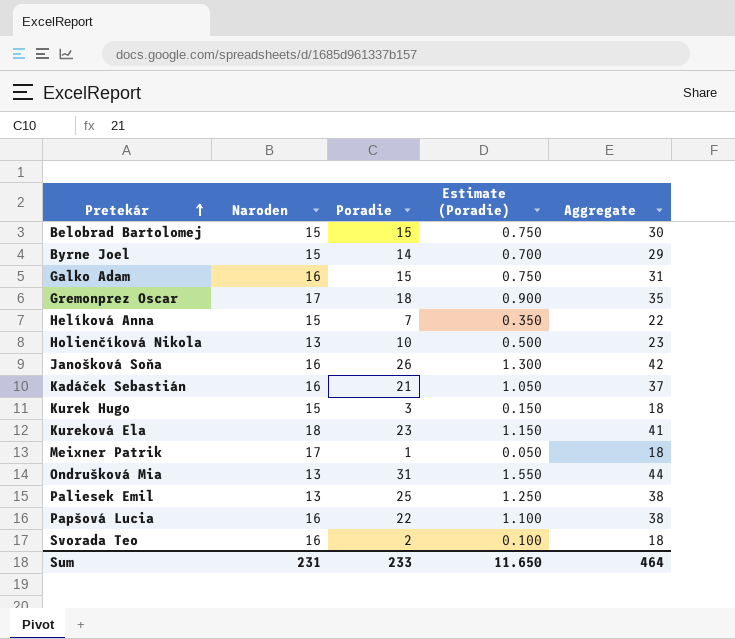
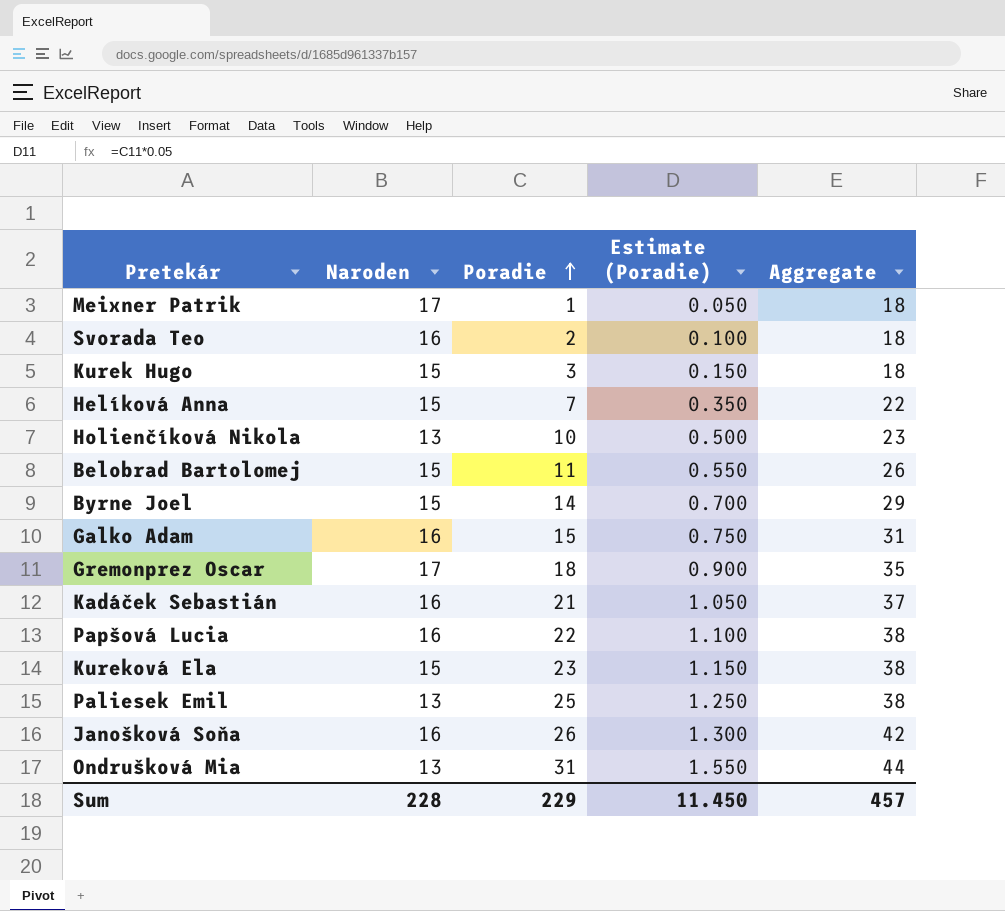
row order: Pretekár ascending -> Poradie ascending
Belobrad Bartolomej | Poradie: 15 -> 11
Belobrad Bartolomej | Estimate (Poradie): 0.750 -> 0.550
Belobrad Bartolomej | Aggregate: 30 -> 26
Kureková Ela | Naroden: 18 -> 15
Kureková Ela | Aggregate: 41 -> 38
Sum | Naroden: 231 -> 228
Sum | Poradie: 233 -> 229
Sum | Estimate (Poradie): 11.650 -> 11.450
Sum | Aggregate: 464 -> 457

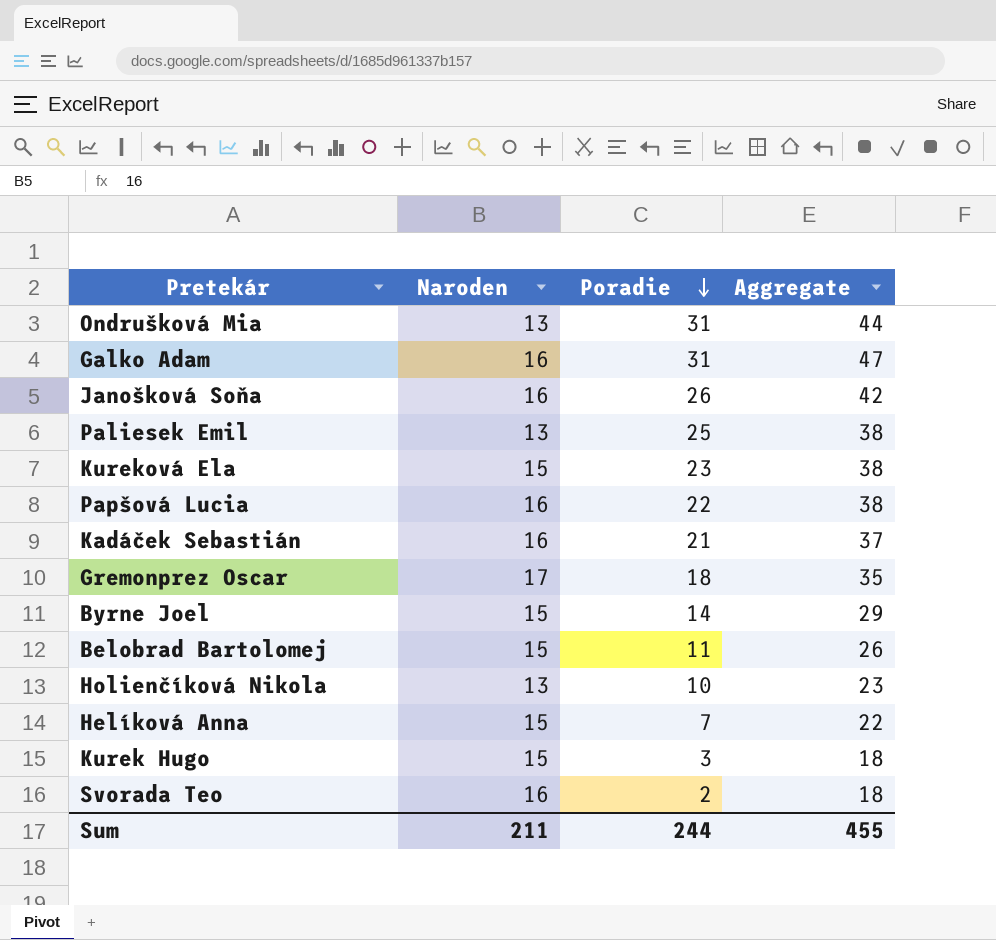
row order: Poradie ascending -> Poradie descending
column Estimate (Poradie) | formula: [Poradie] * 0.05 -> none
row Meixner Patrik: 17 | 1 | 0.050 | 18 -> none
Galko Adam | Poradie: 15 -> 31
Galko Adam | Aggregate: 31 -> 47
Sum | Naroden: 228 -> 211
Sum | Poradie: 229 -> 244
Sum | Aggregate: 457 -> 455

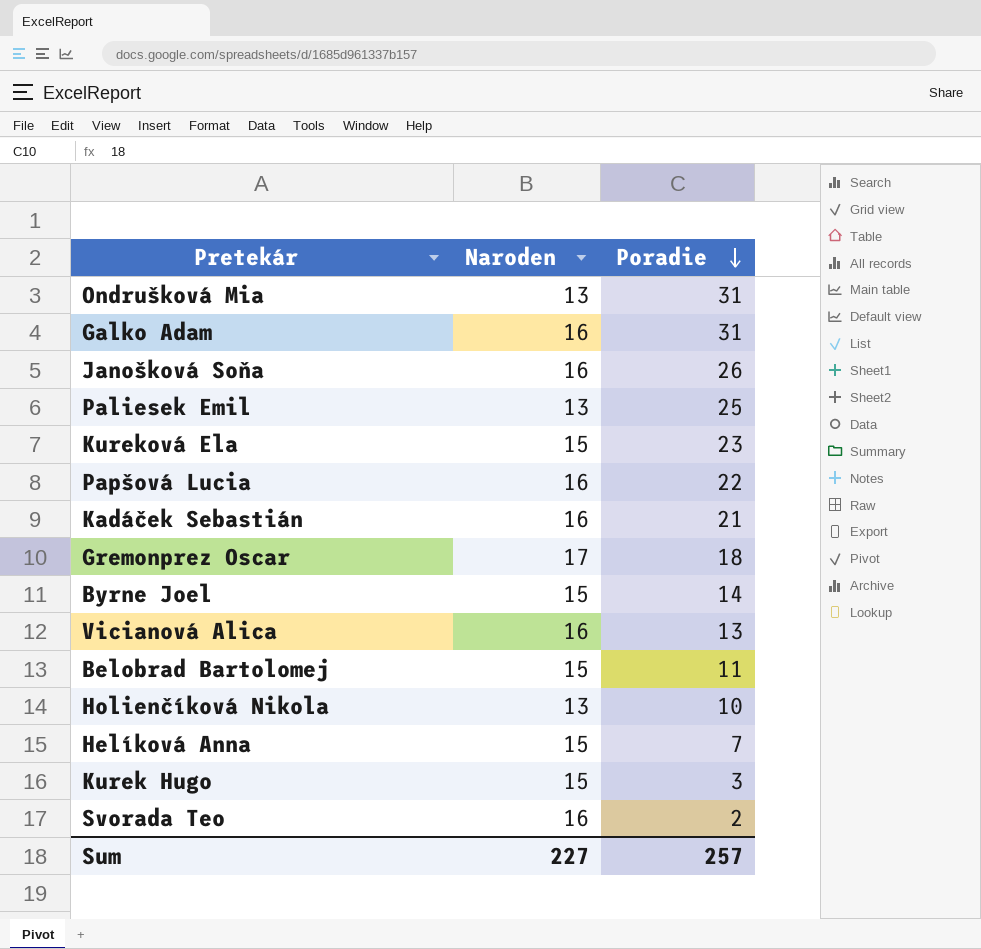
column Aggregate | formula: [Naroden] + [Poradie] -> none
row Vicianová Alica: none -> 16 | 13
Sum | Naroden: 211 -> 227
Sum | Poradie: 244 -> 257

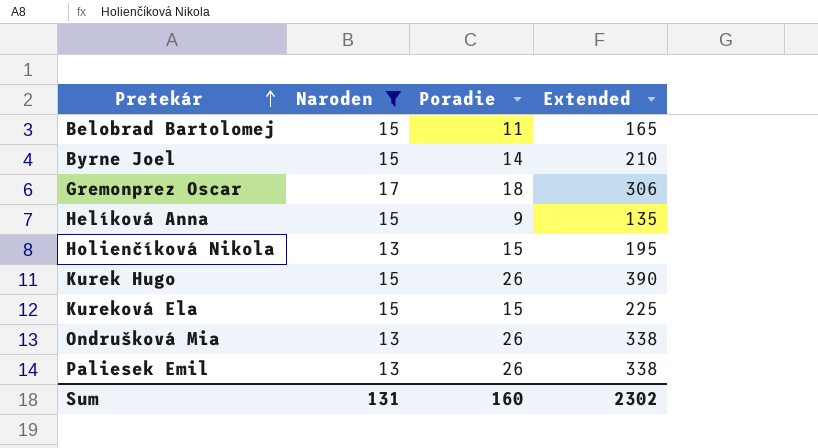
filter: none -> Naroden != 16
row order: Poradie descending -> Pretekár ascending
column Extended | formula: none -> [Naroden] * [Poradie]
Helíková Anna | Poradie: 7 -> 9
Holienčíková Nikola | Poradie: 10 -> 15
Kurek Hugo | Poradie: 3 -> 26
Kureková Ela | Poradie: 23 -> 15
Ondrušková Mia | Poradie: 31 -> 26
Paliesek Emil | Poradie: 25 -> 26
Sum | Naroden: 227 -> 131
Sum | Poradie: 257 -> 160

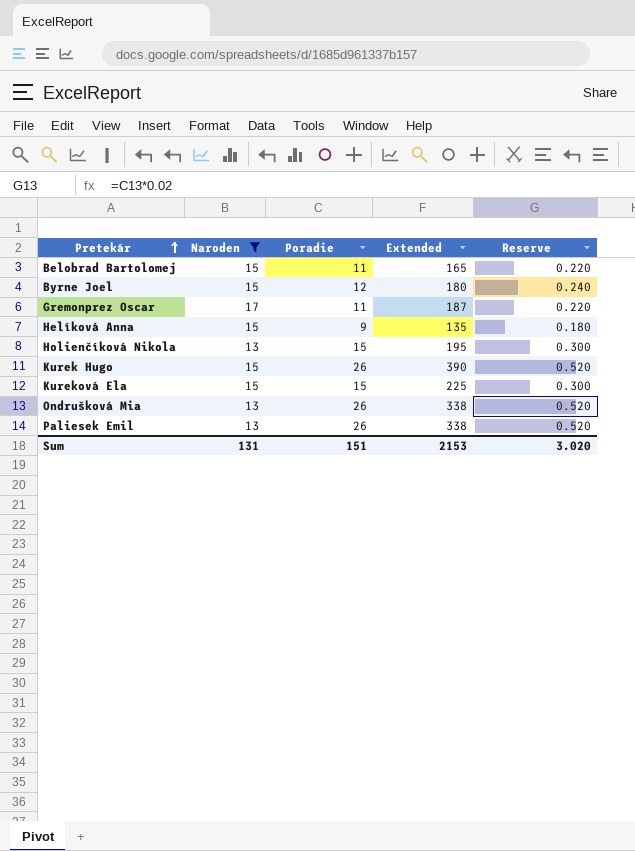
column Reserve | formula: none -> [Poradie] * 0.02
Byrne Joel | Poradie: 14 -> 12
Byrne Joel | Extended: 210 -> 180
Gremonprez Oscar | Poradie: 18 -> 11
Gremonprez Oscar | Extended: 306 -> 187
Sum | Poradie: 160 -> 151
Sum | Extended: 2302 -> 2153

